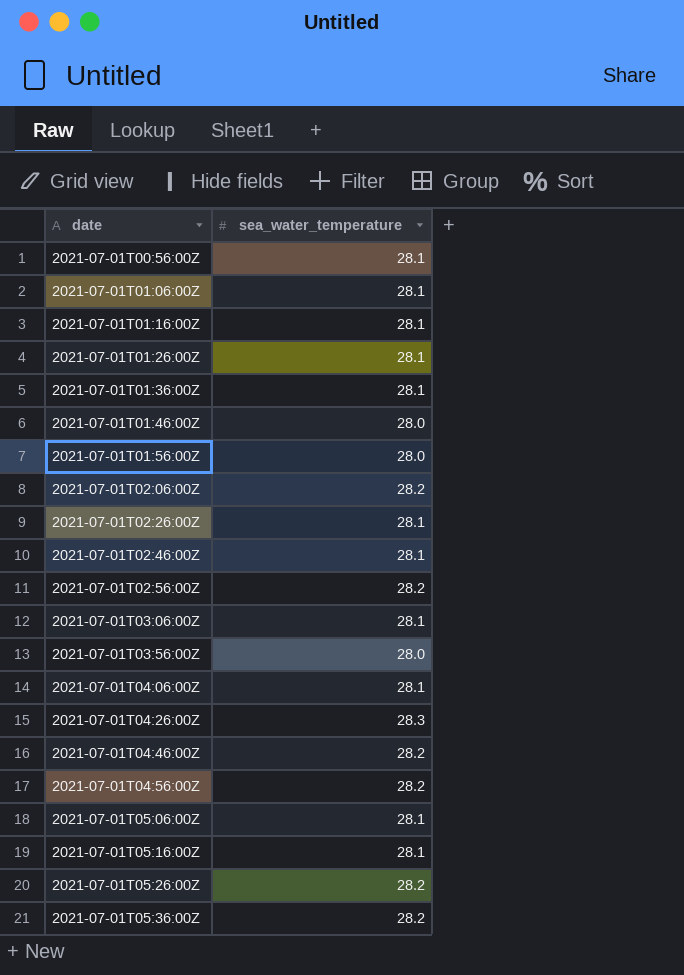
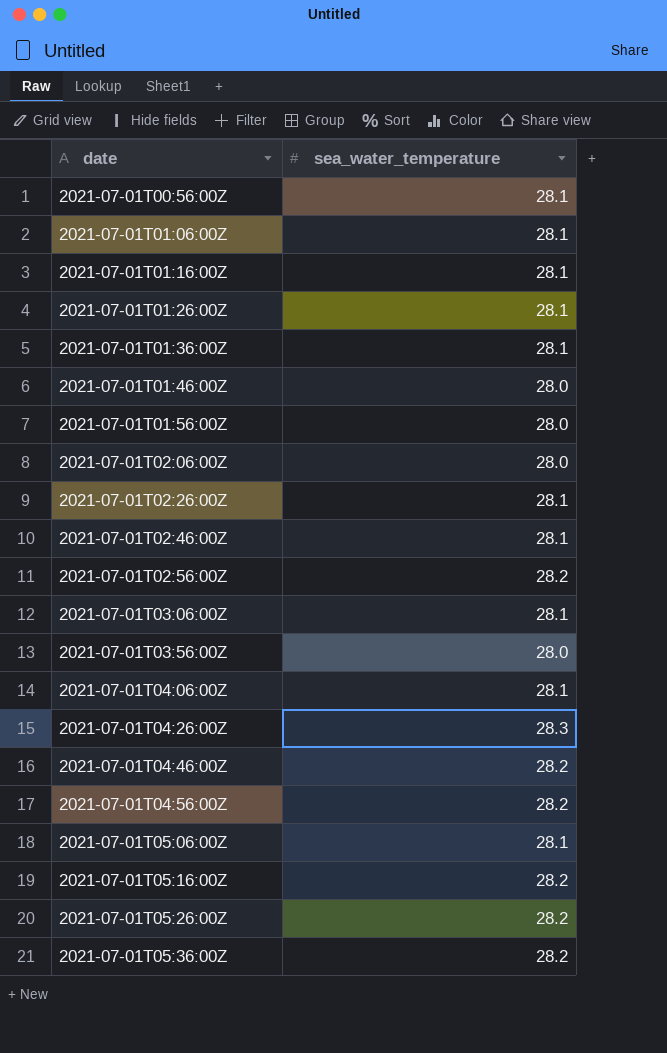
2021-07-01T02:06:00Z | sea_water_temperature: 28.2 -> 28.0
2021-07-01T05:16:00Z | sea_water_temperature: 28.1 -> 28.2

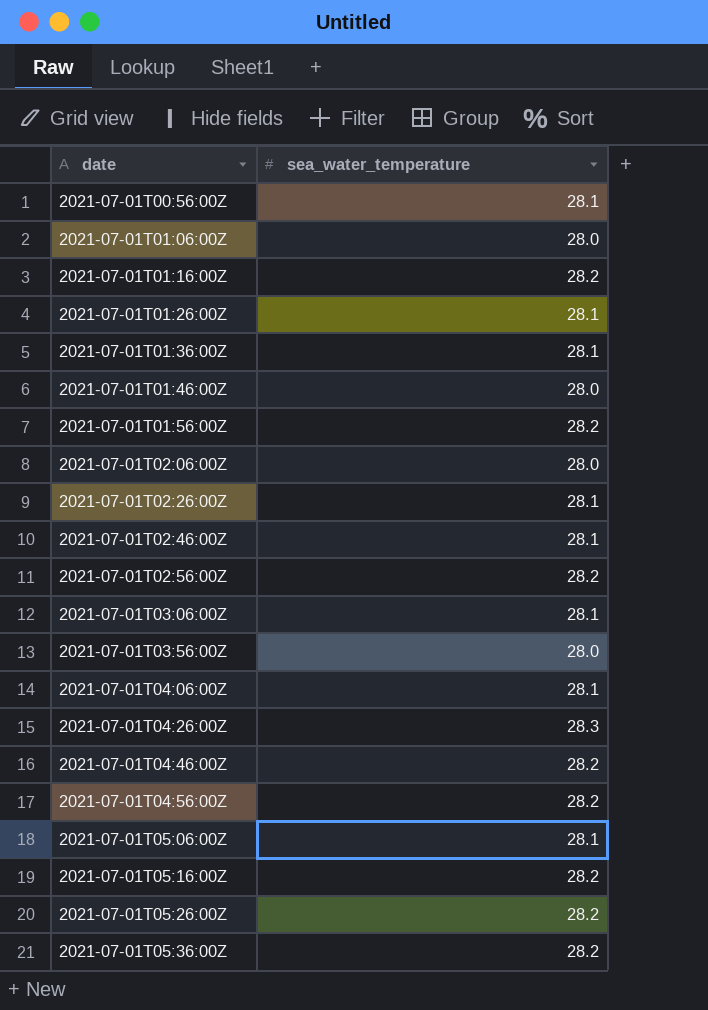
2021-07-01T01:06:00Z | sea_water_temperature: 28.1 -> 28.0
2021-07-01T01:16:00Z | sea_water_temperature: 28.1 -> 28.2
2021-07-01T01:56:00Z | sea_water_temperature: 28.0 -> 28.2

